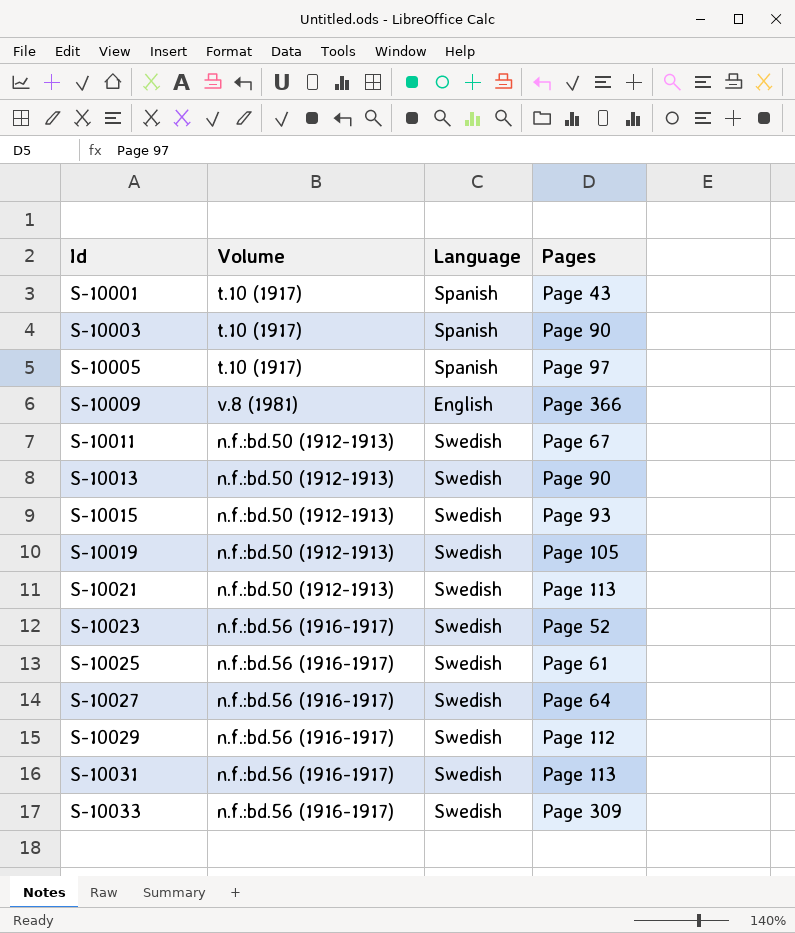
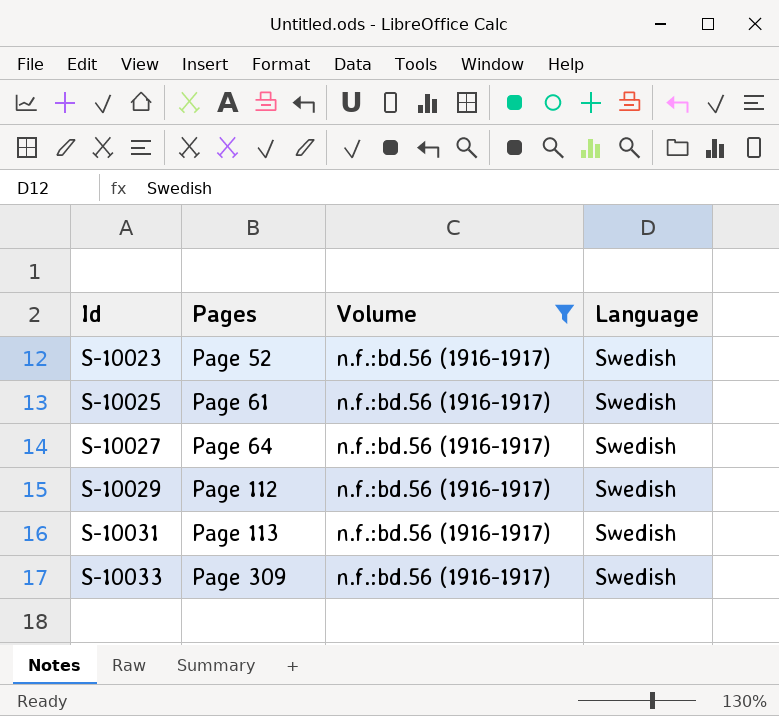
filter: none -> Volume = n.f.:bd.56 (1916-1917)
column Pages | position: 4 -> 2

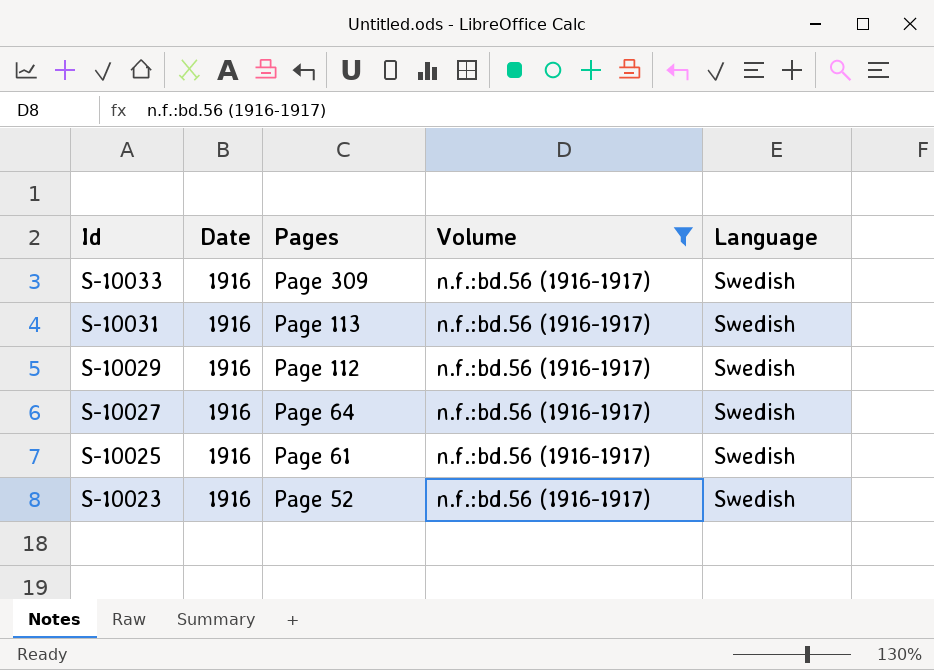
row order: Id ascending -> Id descending
column Date | position: none -> 2

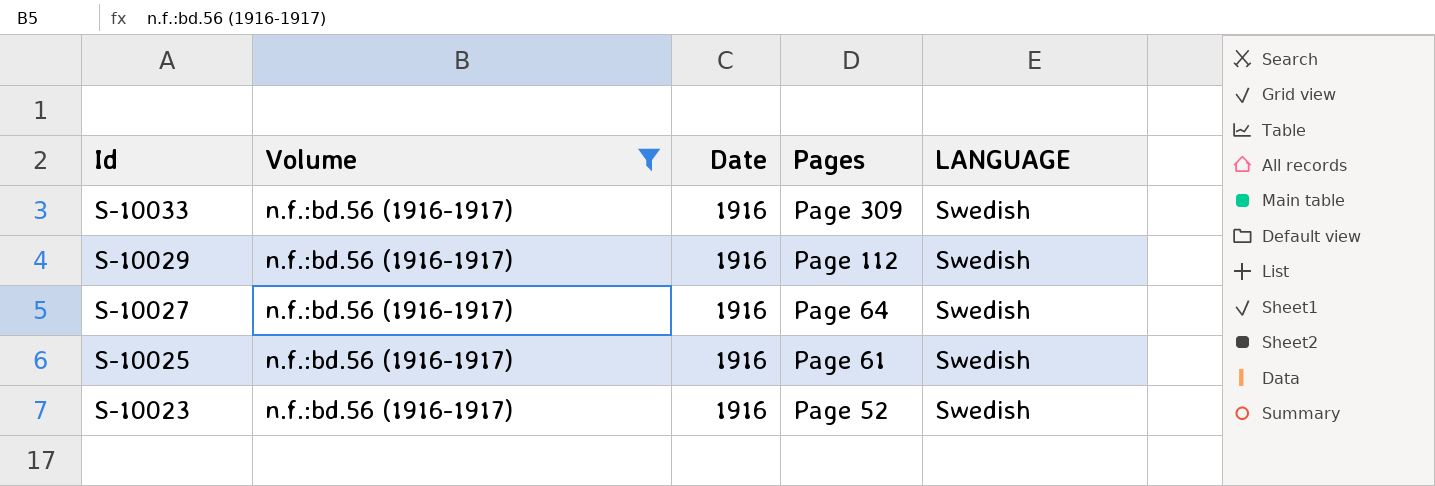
column Volume | position: 4 -> 2
column name: Language -> LANGUAGE
row S-10031: 1916 | Page 113 | n.f.:bd.56 (1916-1917) | Swedish -> none

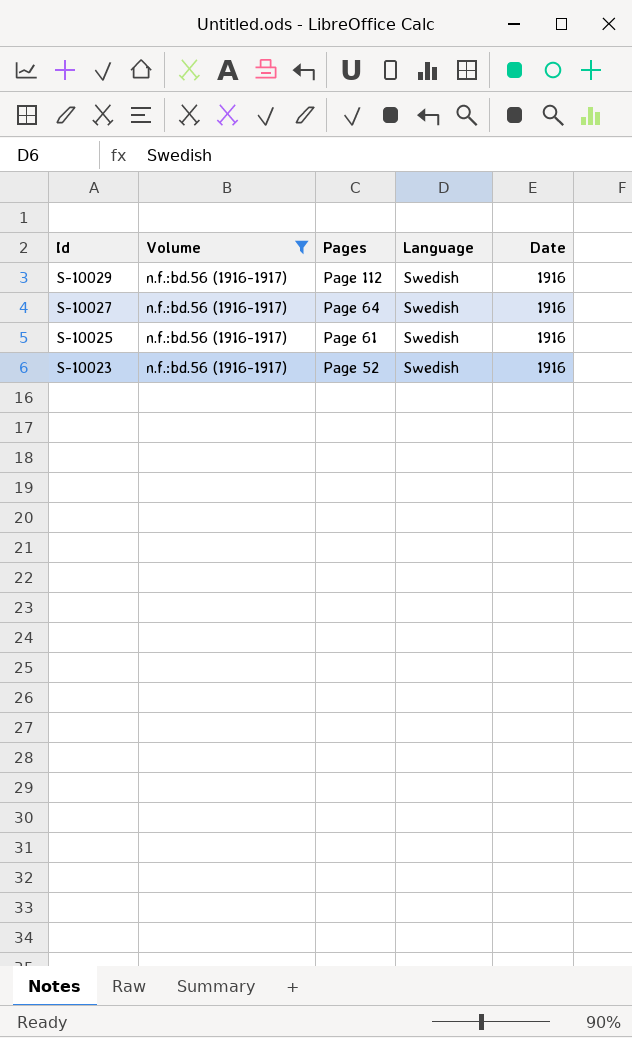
column name: LANGUAGE -> Language
column Date | position: 3 -> 5
row S-10033: n.f.:bd.56 (1916-1917) | 1916 | Page 309 | Swedish -> none

